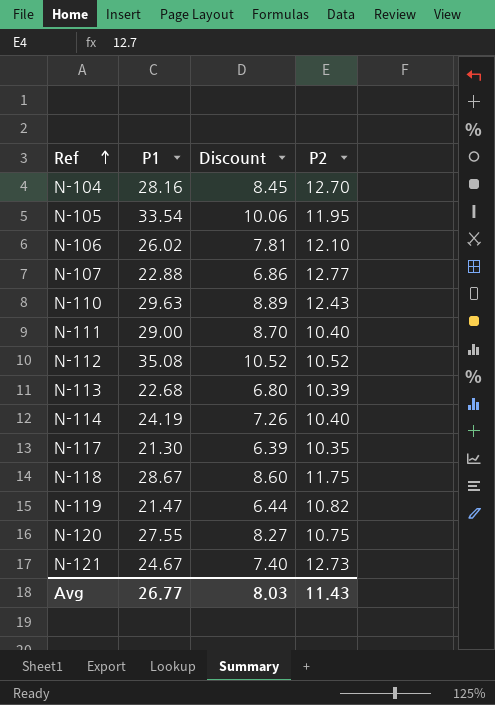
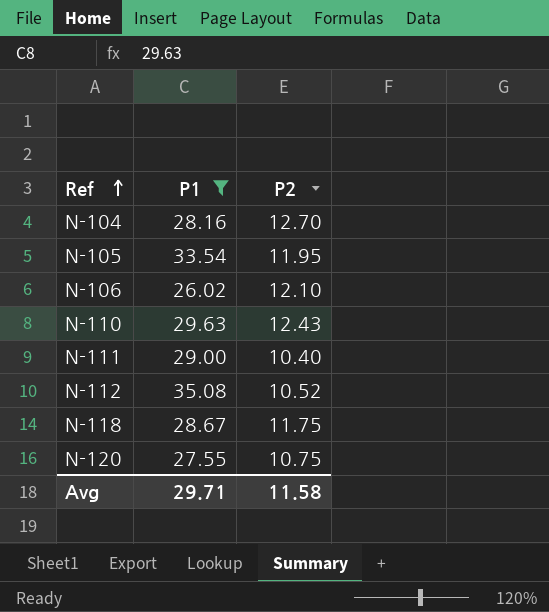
filter: none -> P1 >= 26.02
column Discount | formula: [P1] * 0.3 -> none
Avg | P1: 26.77 -> 29.71
Avg | P2: 11.43 -> 11.58

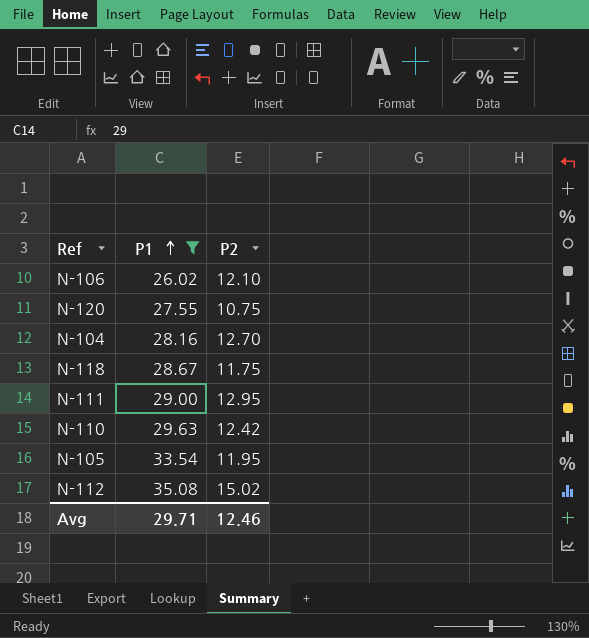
row order: Ref ascending -> P1 ascending
N-111 | P2: 10.40 -> 12.95
N-110 | P2: 12.43 -> 12.42
N-112 | P2: 10.52 -> 15.02
Avg | P2: 11.58 -> 12.46

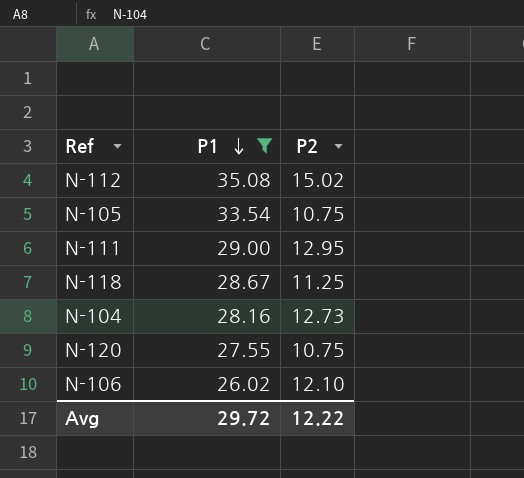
row order: P1 ascending -> P1 descending
row N-110: 29.63 | 12.42 -> none
N-105 | P2: 11.95 -> 10.75
N-118 | P2: 11.75 -> 11.25
N-104 | P2: 12.70 -> 12.73
Avg | P1: 29.71 -> 29.72
Avg | P2: 12.46 -> 12.22

